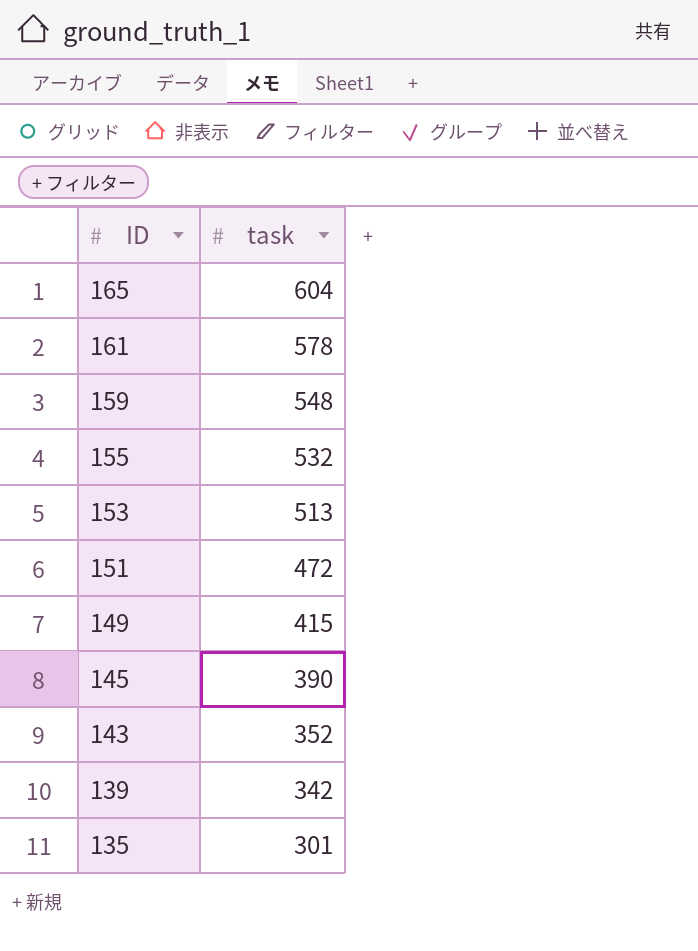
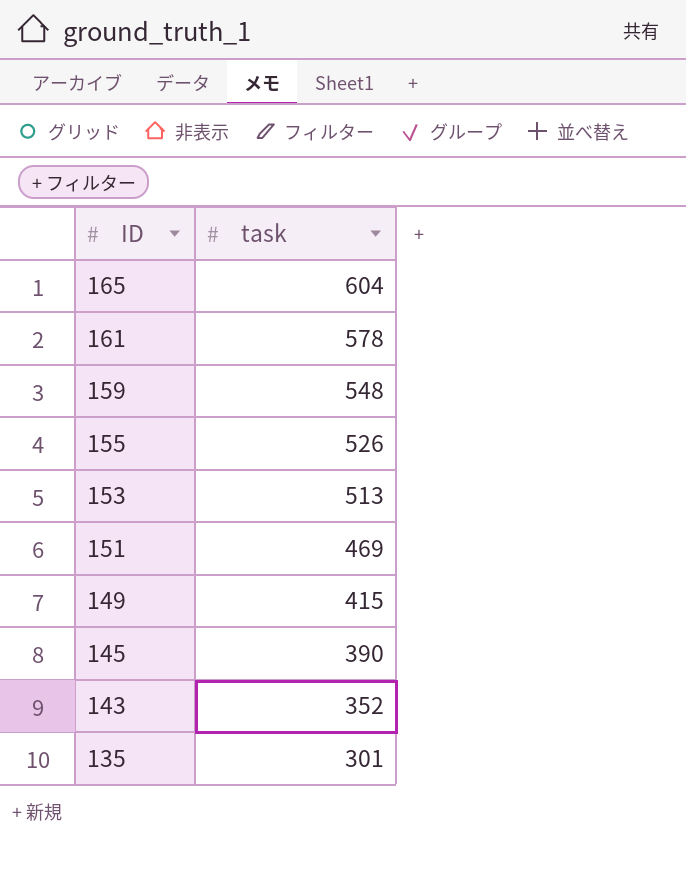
row 139: 342 -> none
155 | task: 532 -> 526
151 | task: 472 -> 469

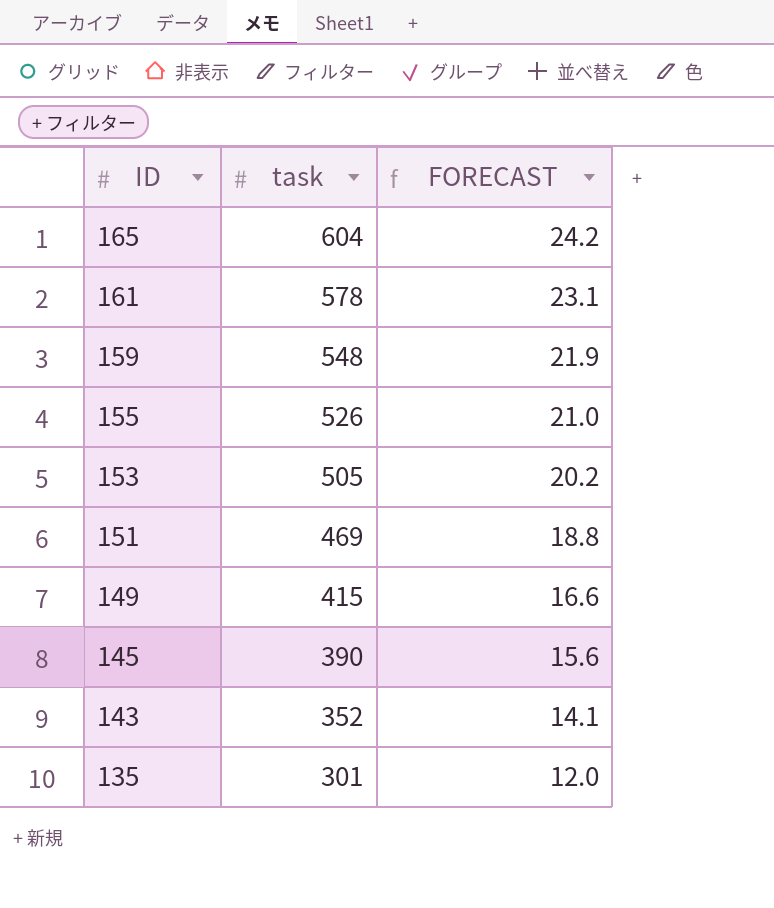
column FORECAST | formula: none -> [task] * 0.04
153 | task: 513 -> 505

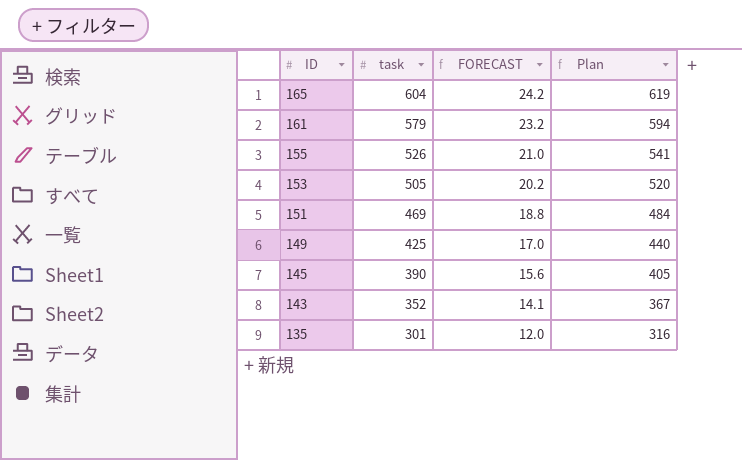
column Plan | formula: none -> [task] + 15
row 159: 548 | 21.9 -> none
161 | task: 578 -> 579
161 | FORECAST: 23.1 -> 23.2
149 | task: 415 -> 425
149 | FORECAST: 16.6 -> 17.0

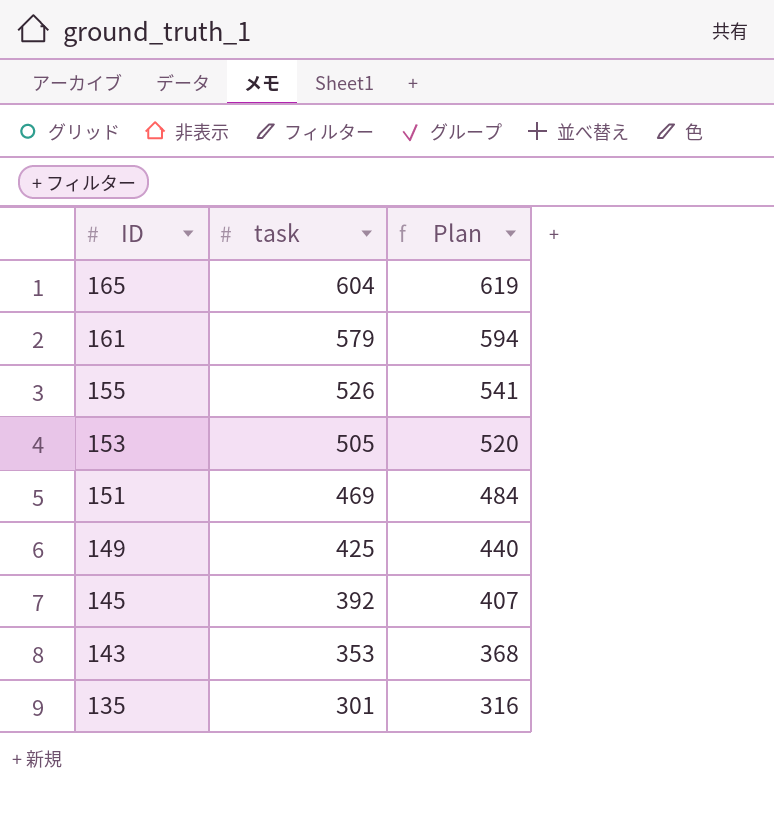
column FORECAST | formula: [task] * 0.04 -> none
145 | task: 390 -> 392
145 | Plan: 405 -> 407
143 | task: 352 -> 353
143 | Plan: 367 -> 368

